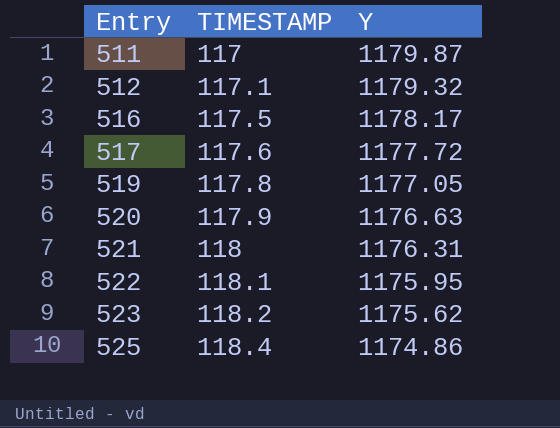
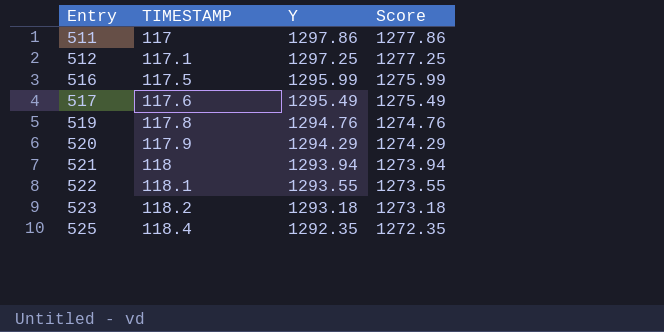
column Score | formula: none -> [Y] - 20
511 | Y: 1179.87 -> 1297.86
512 | Y: 1179.32 -> 1297.25
516 | Y: 1178.17 -> 1295.99
517 | Y: 1177.72 -> 1295.49
519 | Y: 1177.05 -> 1294.76
520 | Y: 1176.63 -> 1294.29
521 | Y: 1176.31 -> 1293.94
522 | Y: 1175.95 -> 1293.55
523 | Y: 1175.62 -> 1293.18
525 | Y: 1174.86 -> 1292.35

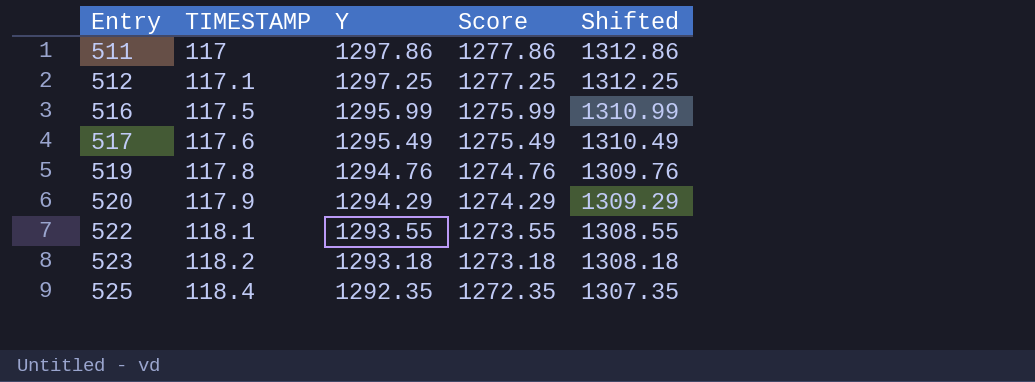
column Shifted | formula: none -> [Y] + 15
row 521: 118 | 1293.94 | 1273.94 -> none

